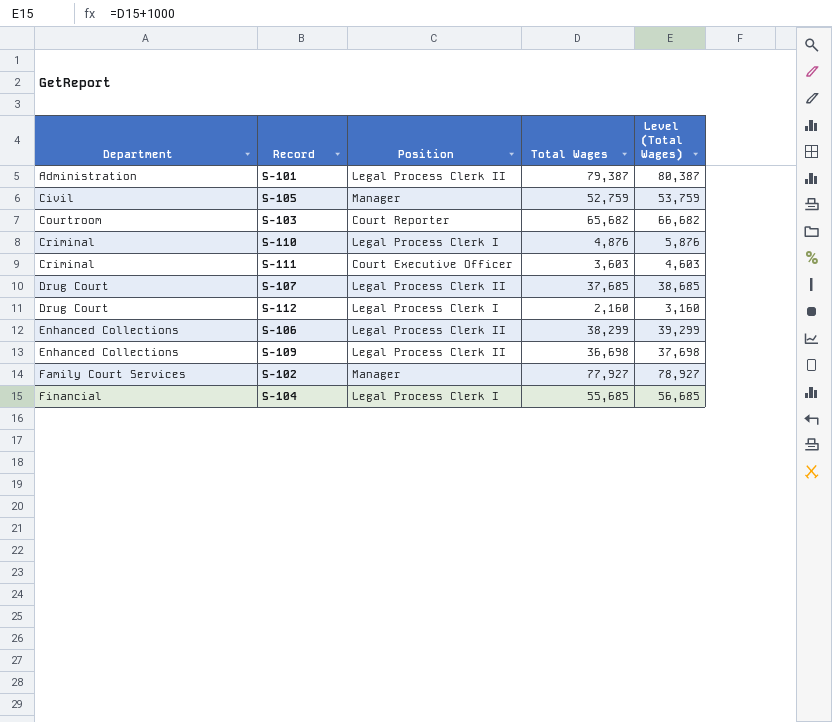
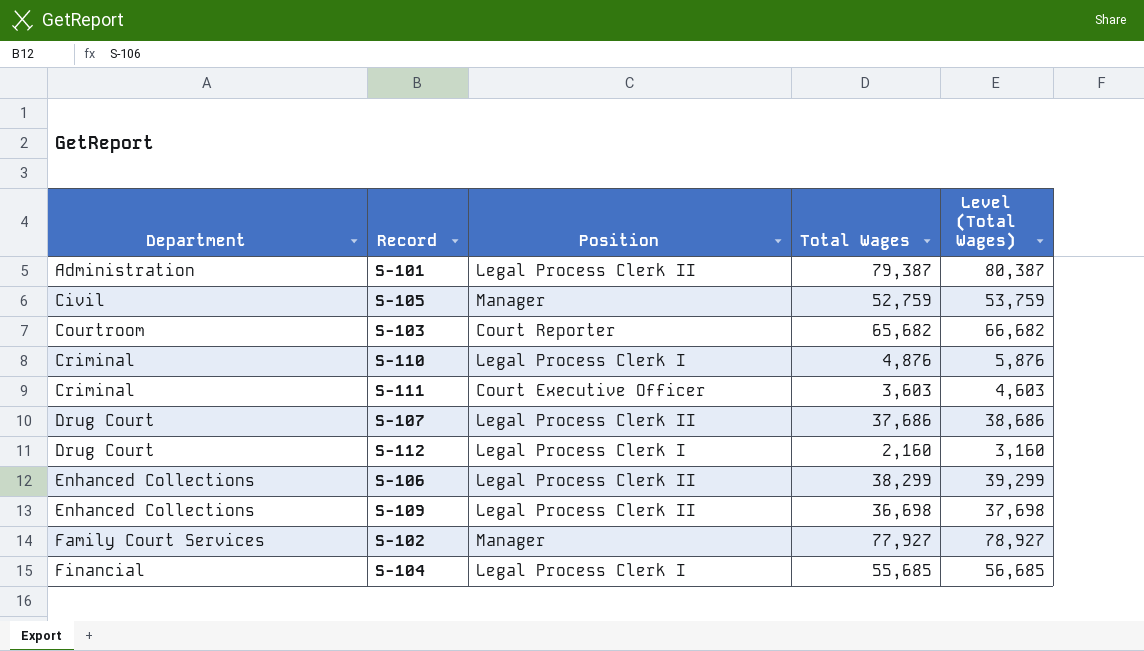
S-107 | Total Wages: 37,685 -> 37,686
S-107 | Level (Total Wages): 38,685 -> 38,686

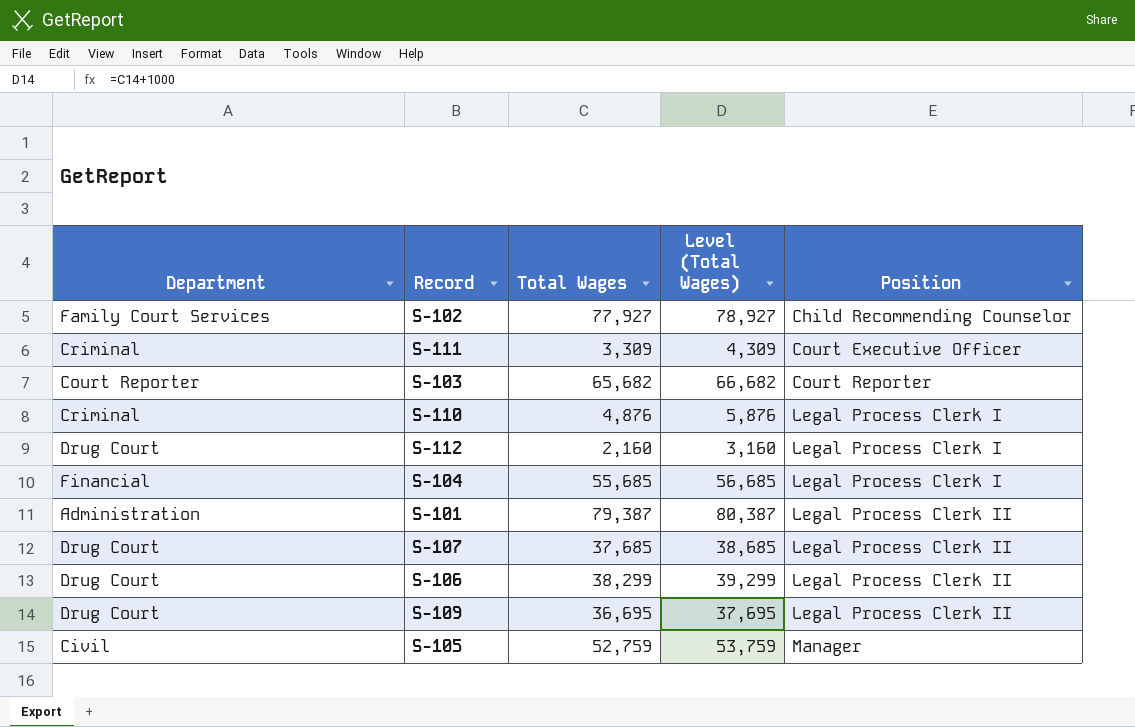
row order: Department ascending -> Position ascending
column Position | position: 3 -> 5
S-102 | Position: Manager -> Child Recommending Counselor
S-111 | Total Wages: 3,603 -> 3,309
S-111 | Level (Total Wages): 4,603 -> 4,309
S-103 | Department: Courtroom -> Court Reporter
S-107 | Total Wages: 37,686 -> 37,685
S-107 | Level (Total Wages): 38,686 -> 38,685
S-106 | Department: Enhanced Collections -> Drug Court
S-109 | Department: Enhanced Collections -> Drug Court
S-109 | Total Wages: 36,698 -> 36,695
S-109 | Level (Total Wages): 37,698 -> 37,695

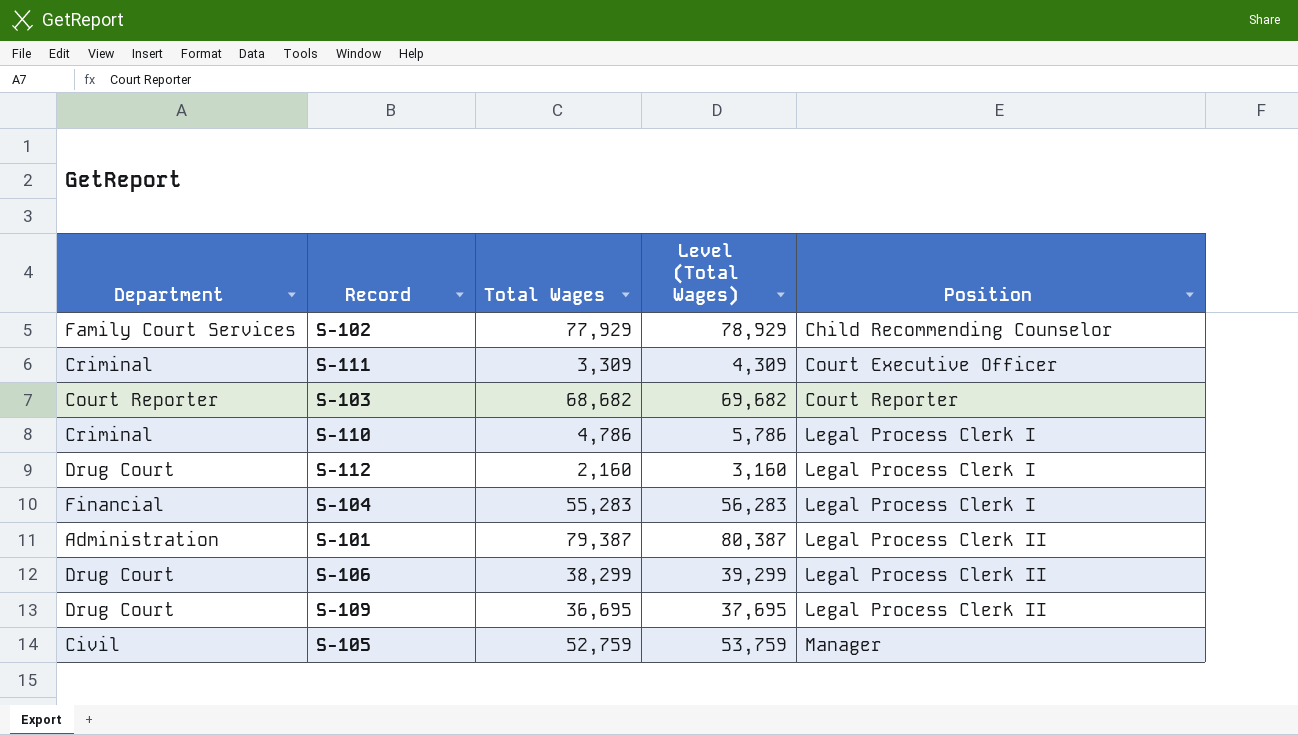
row S-107: Drug Court | 37,685 | 38,685 | Legal Process Clerk II -> none
S-102 | Total Wages: 77,927 -> 77,929
S-102 | Level (Total Wages): 78,927 -> 78,929
S-103 | Total Wages: 65,682 -> 68,682
S-103 | Level (Total Wages): 66,682 -> 69,682
S-110 | Total Wages: 4,876 -> 4,786
S-110 | Level (Total Wages): 5,876 -> 5,786
S-104 | Total Wages: 55,685 -> 55,283
S-104 | Level (Total Wages): 56,685 -> 56,283

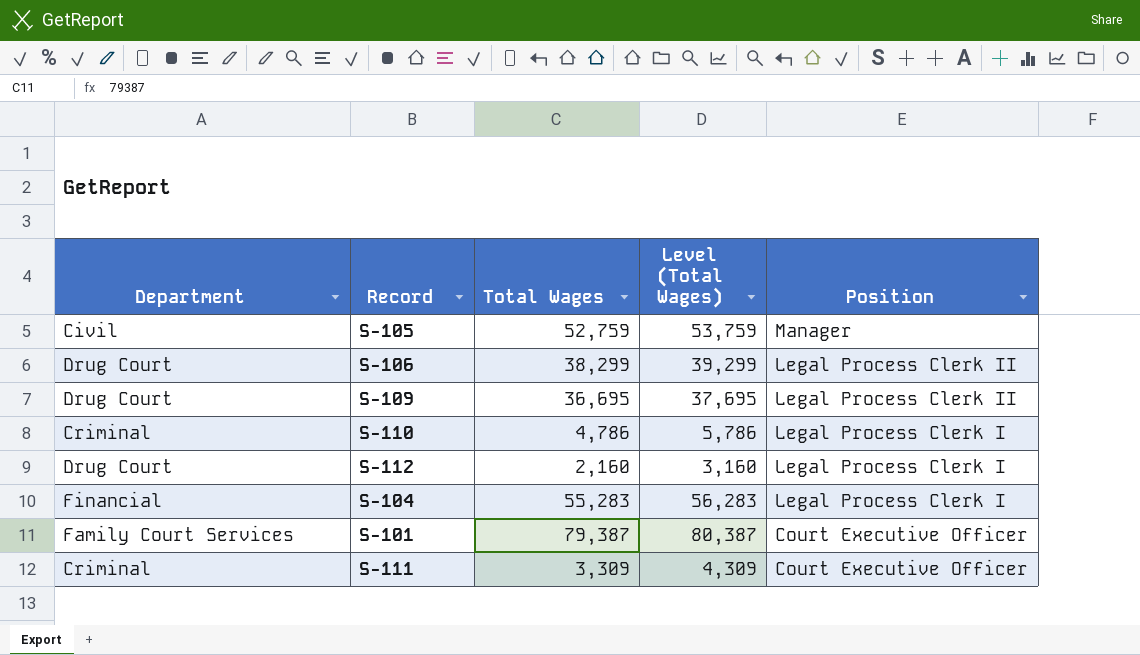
row order: Position ascending -> Position descending
row S-102: Family Court Services | 77,929 | 78,929 | Child Recommending Counselor -> none
row S-103: Court Reporter | 68,682 | 69,682 | Court Reporter -> none
S-101 | Department: Administration -> Family Court Services
S-101 | Position: Legal Process Clerk II -> Court Executive Officer

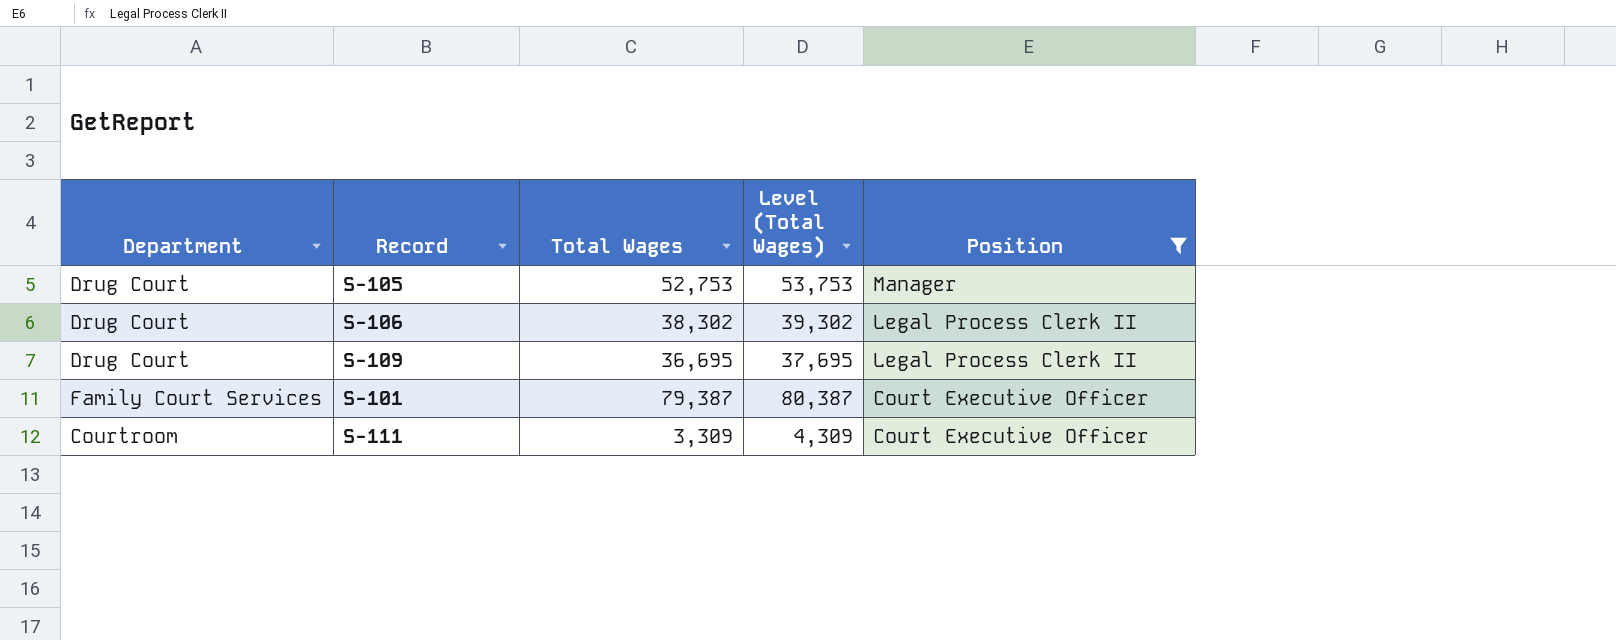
filter: none -> Position != Legal Process Clerk I
S-105 | Department: Civil -> Drug Court
S-105 | Total Wages: 52,759 -> 52,753
S-105 | Level (Total Wages): 53,759 -> 53,753
S-106 | Total Wages: 38,299 -> 38,302
S-106 | Level (Total Wages): 39,299 -> 39,302
S-111 | Department: Criminal -> Courtroom

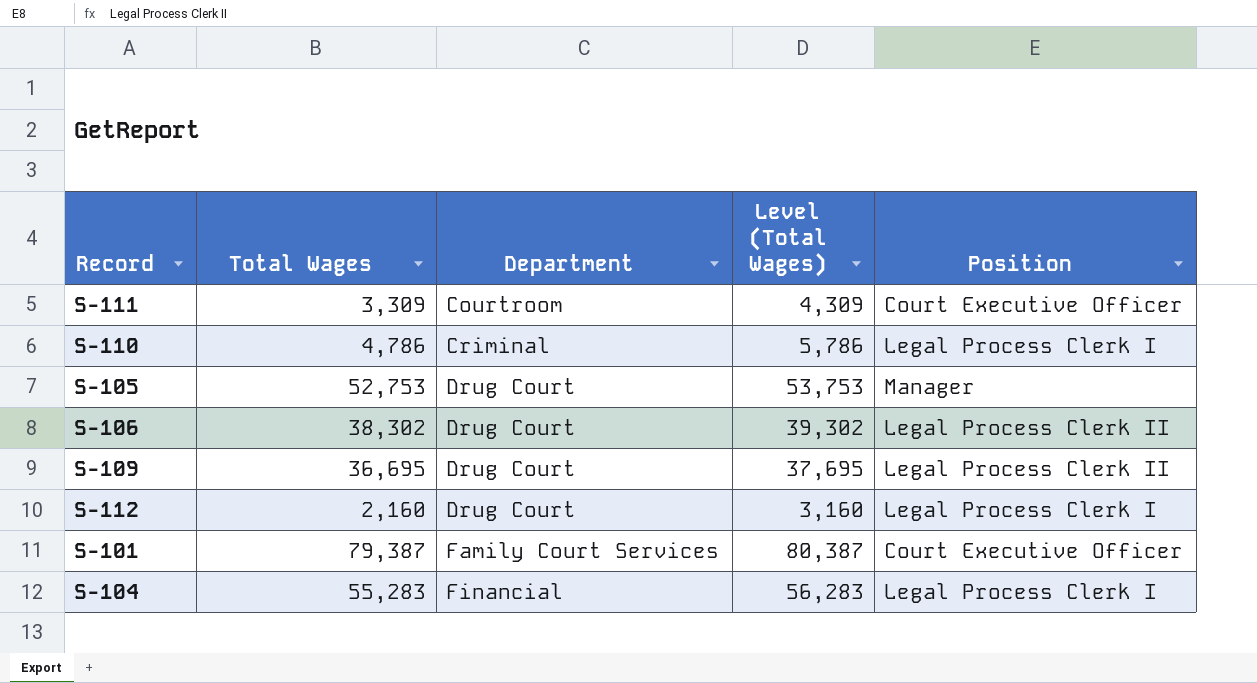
filter: Position != Legal Process Clerk I -> none
row order: Position descending -> Department ascending
column Department | position: 1 -> 3

